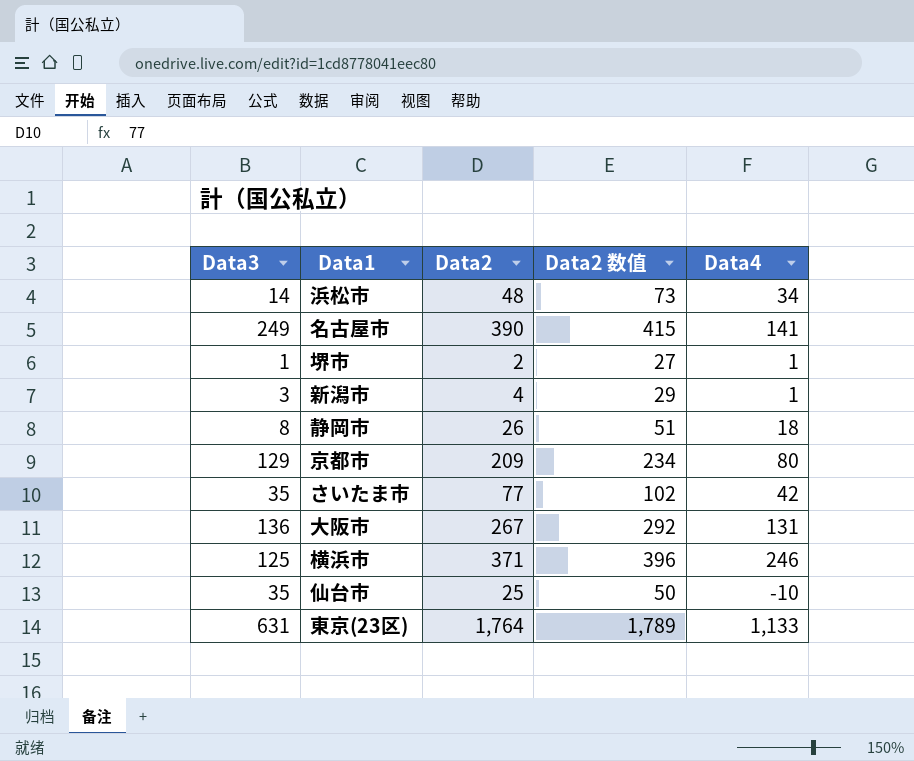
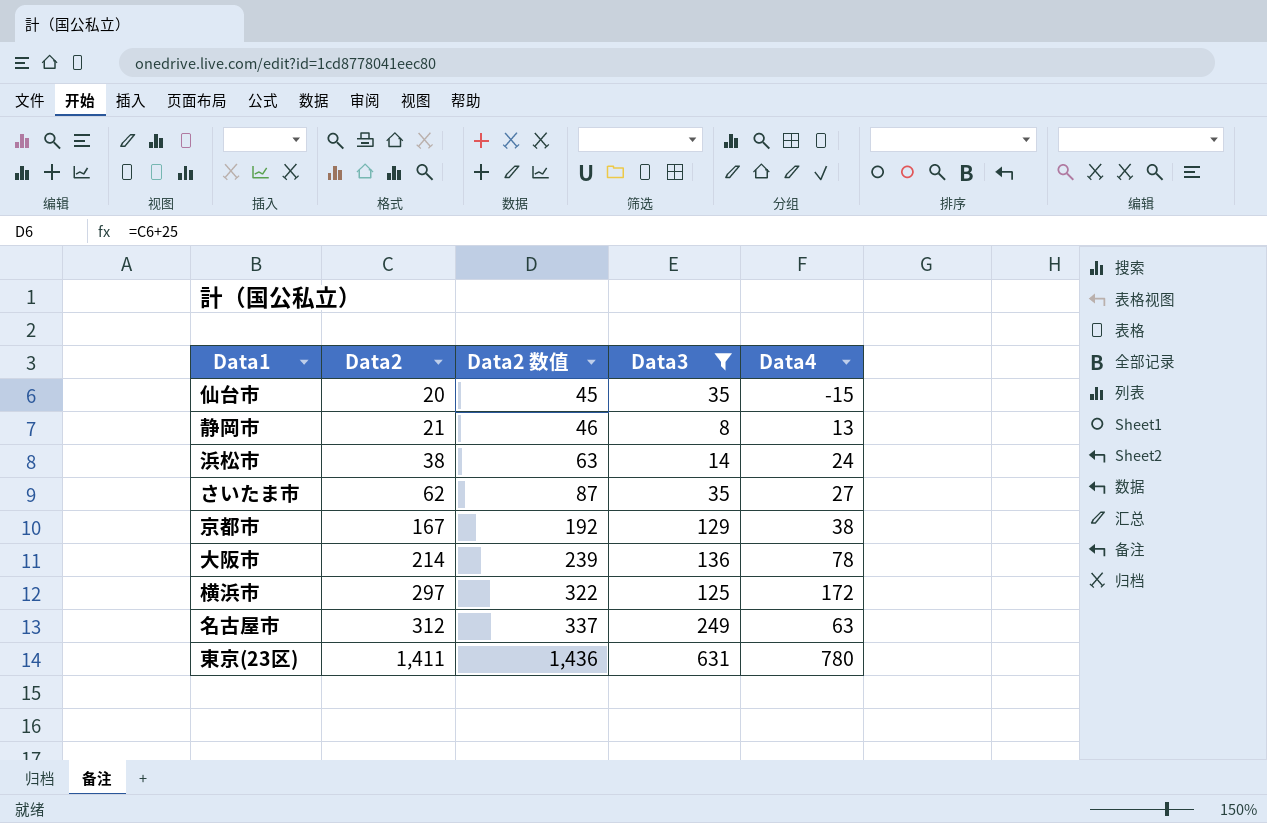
filter: none -> Data3 >= 8
row order: none -> Data2 ascending
column Data3 | position: 1 -> 4
仙台市 | Data2: 25 -> 20
仙台市 | Data2 数值: 50 -> 45
仙台市 | Data4: -10 -> -15
静岡市 | Data2: 26 -> 21
静岡市 | Data2 数值: 51 -> 46
静岡市 | Data4: 18 -> 13
浜松市 | Data2: 48 -> 38
浜松市 | Data2 数值: 73 -> 63
浜松市 | Data4: 34 -> 24
さいたま市 | Data2: 77 -> 62
さいたま市 | Data2 数值: 102 -> 87
さいたま市 | Data4: 42 -> 27
京都市 | Data2: 209 -> 167
京都市 | Data2 数值: 234 -> 192
京都市 | Data4: 80 -> 38
大阪市 | Data2: 267 -> 214
大阪市 | Data2 数值: 292 -> 239
大阪市 | Data4: 131 -> 78
横浜市 | Data2: 371 -> 297
横浜市 | Data2 数值: 396 -> 322
横浜市 | Data4: 246 -> 172
名古屋市 | Data2: 390 -> 312
名古屋市 | Data2 数值: 415 -> 337
名古屋市 | Data4: 141 -> 63
東京(23区) | Data2: 1,764 -> 1,411
東京(23区) | Data2 数值: 1,789 -> 1,436
東京(23区) | Data4: 1,133 -> 780

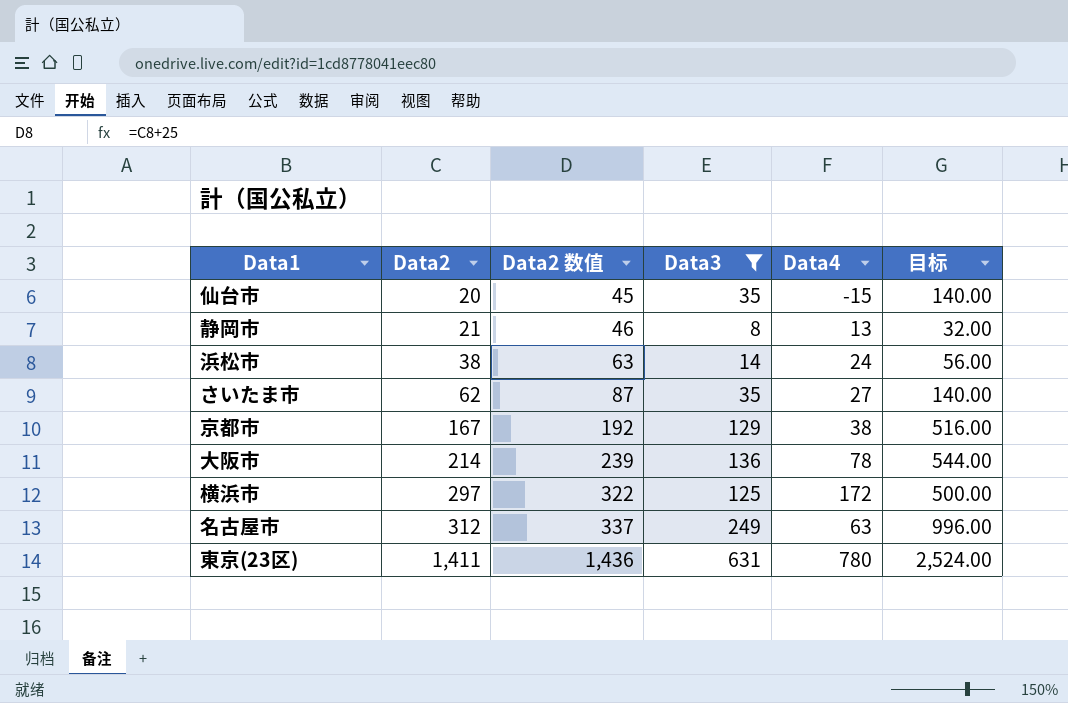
column 目标 | formula: none -> [Data3] * 4

